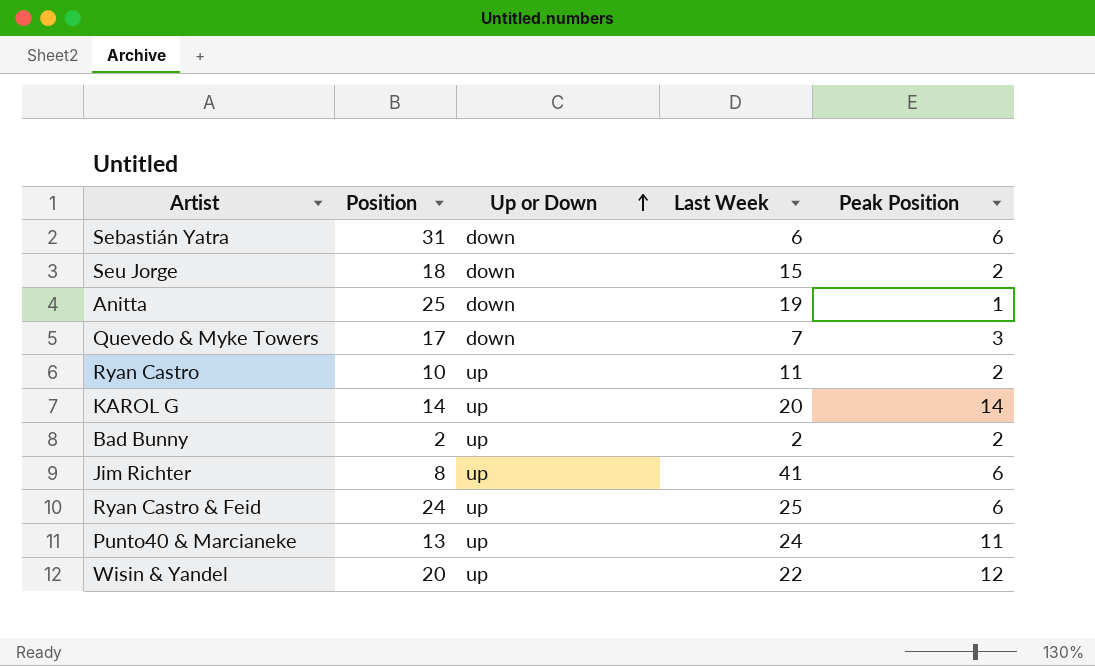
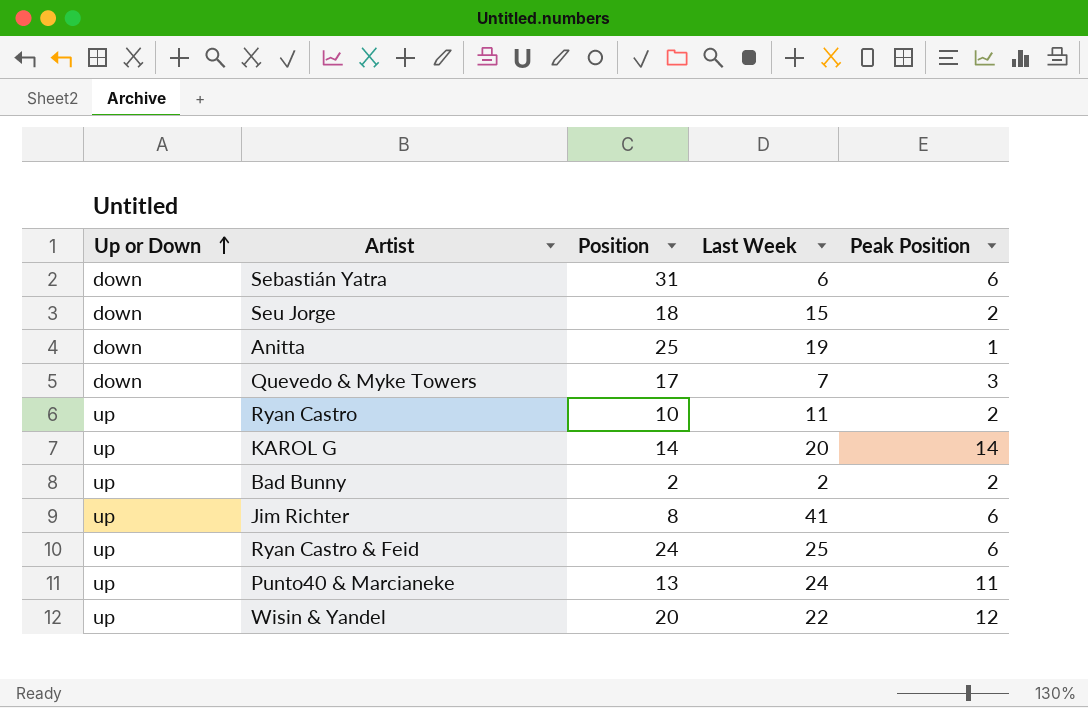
column Up or Down | position: 3 -> 1

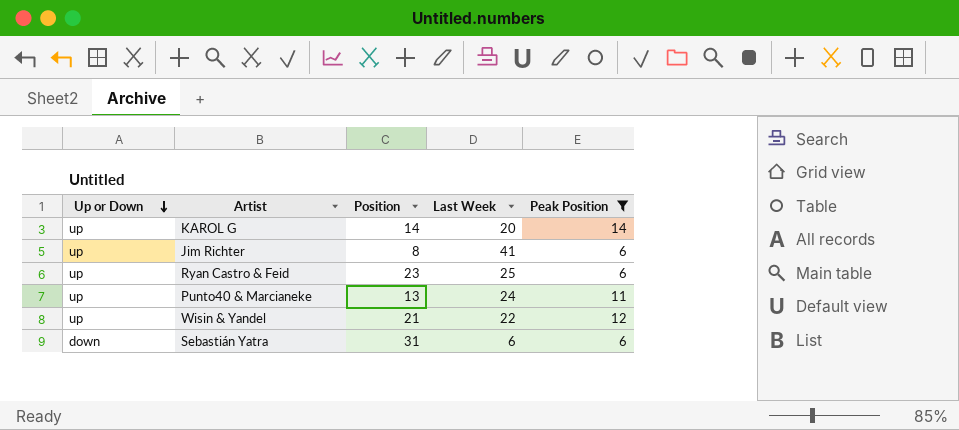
filter: none -> Peak Position >= 6
row order: Up or Down ascending -> Up or Down descending
Ryan Castro & Feid | Position: 24 -> 23
Wisin & Yandel | Position: 20 -> 21

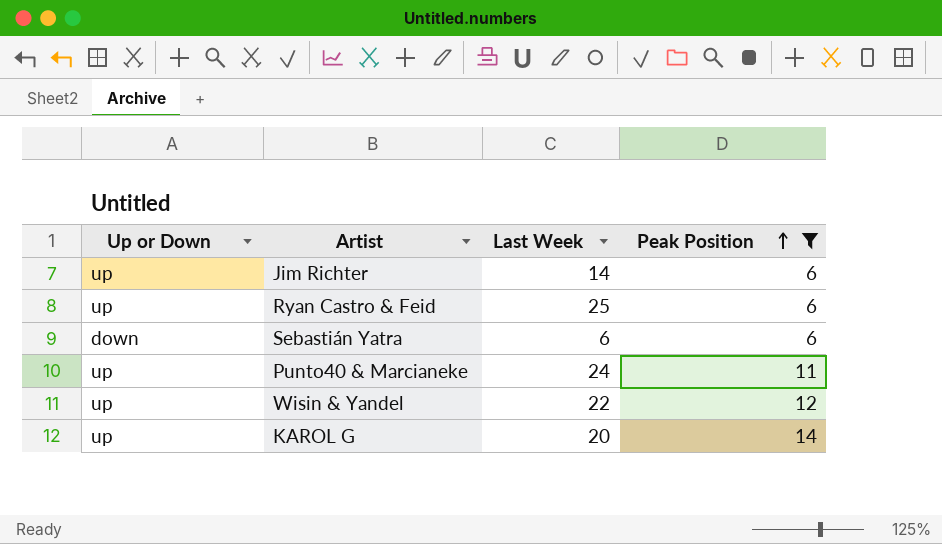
row order: Up or Down descending -> Peak Position ascending
column Position | position: 3 -> none
Jim Richter | Last Week: 41 -> 14

